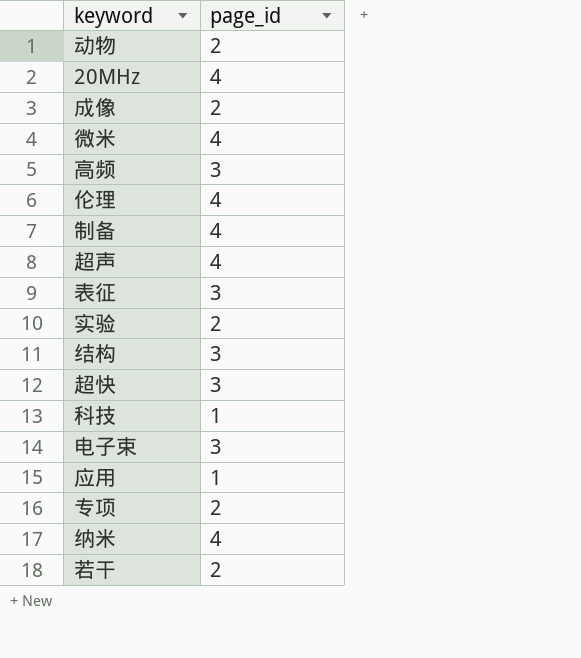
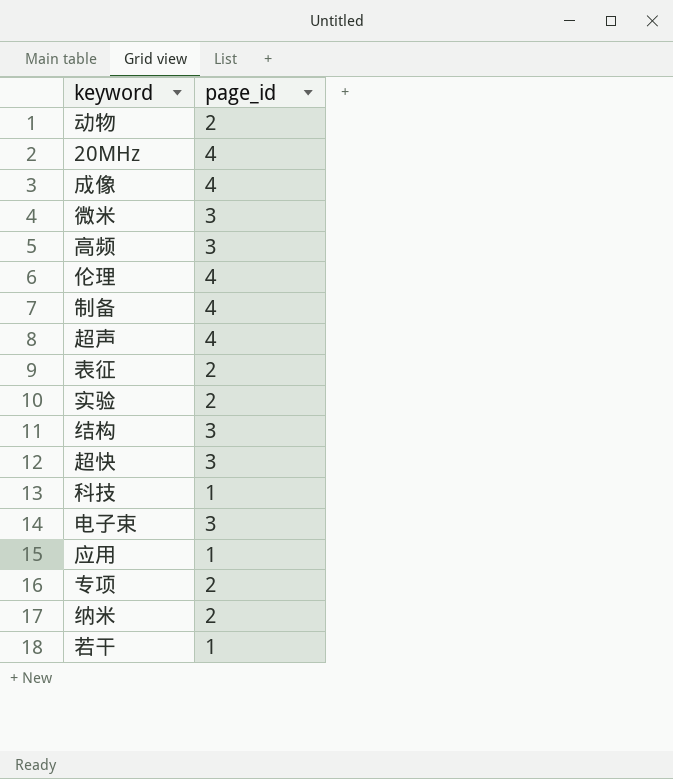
成像 | page_id: 2 -> 4
微米 | page_id: 4 -> 3
表征 | page_id: 3 -> 2
纳米 | page_id: 4 -> 2
若干 | page_id: 2 -> 1

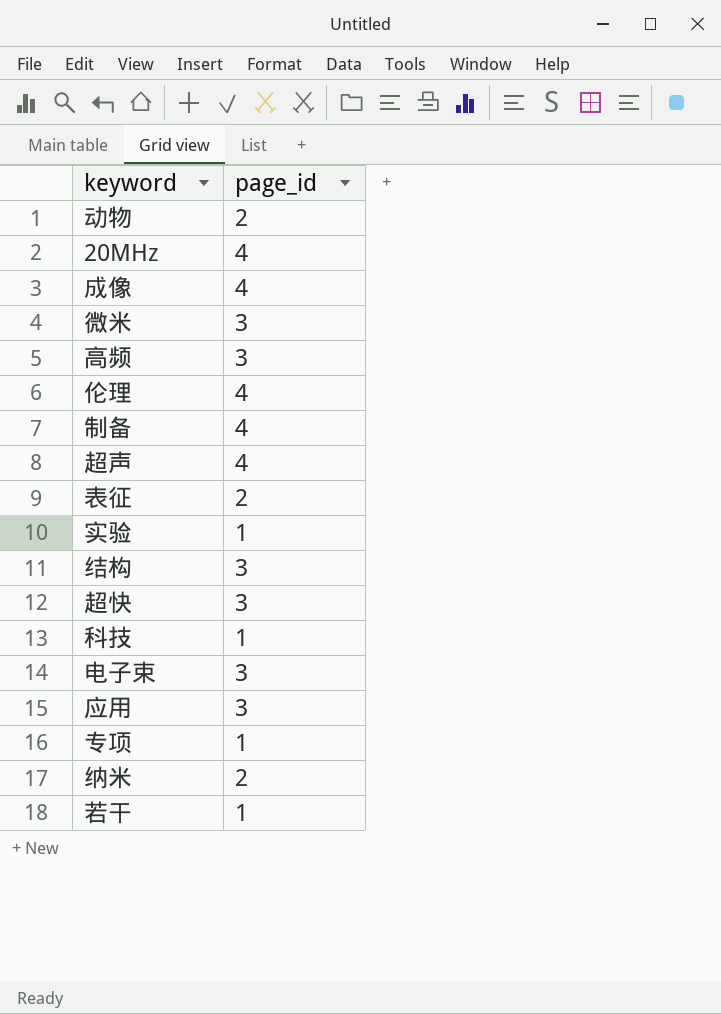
实验 | page_id: 2 -> 1
应用 | page_id: 1 -> 3
专项 | page_id: 2 -> 1

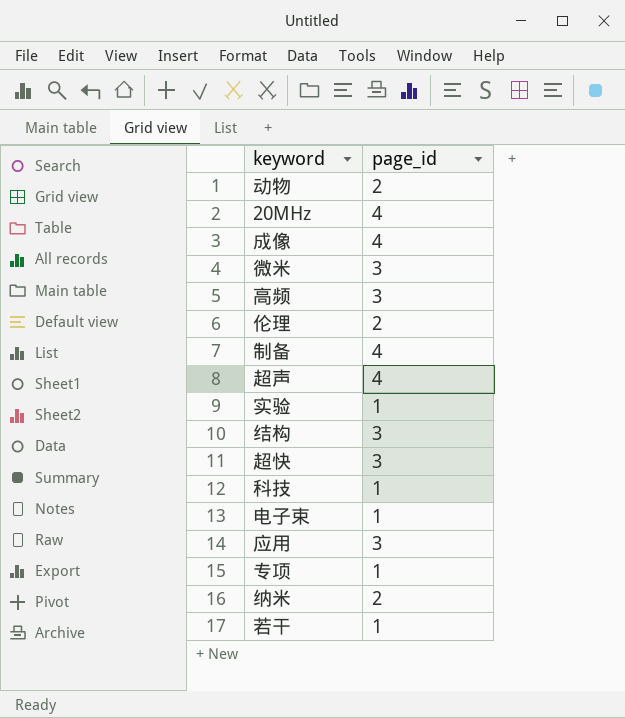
row 表征: 2 -> none
伦理 | page_id: 4 -> 2
电子束 | page_id: 3 -> 1

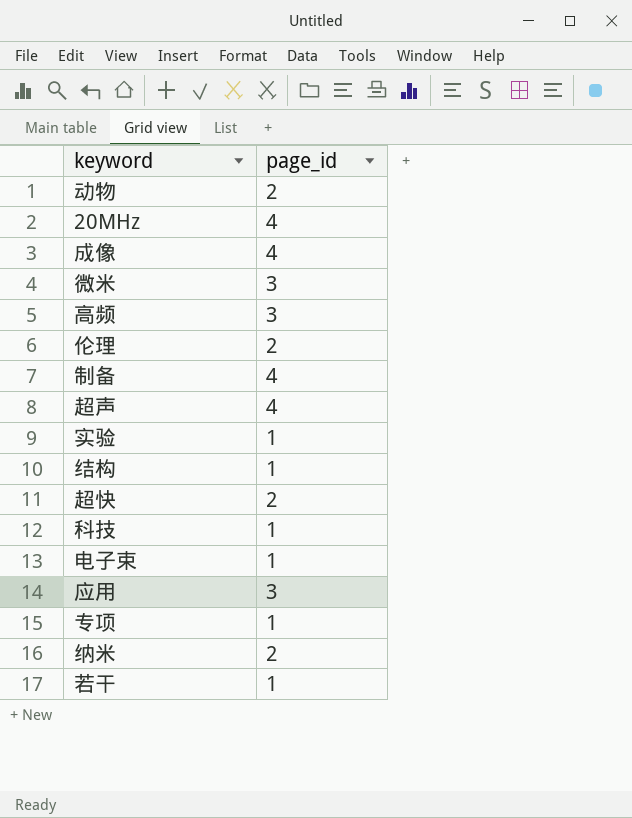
结构 | page_id: 3 -> 1
超快 | page_id: 3 -> 2

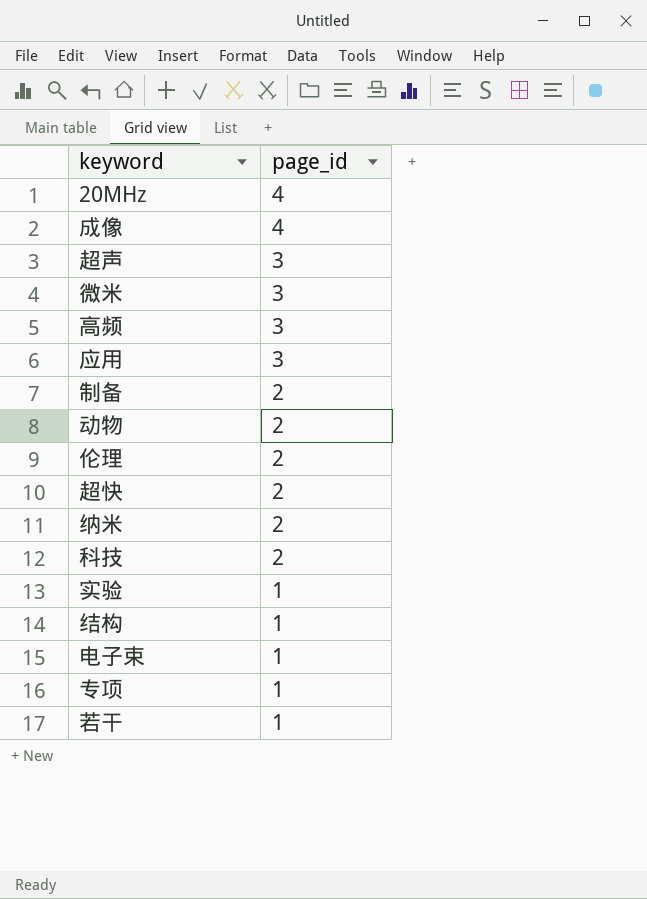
row order: none -> page_id descending
超声 | page_id: 4 -> 3
制备 | page_id: 4 -> 2
科技 | page_id: 1 -> 2

